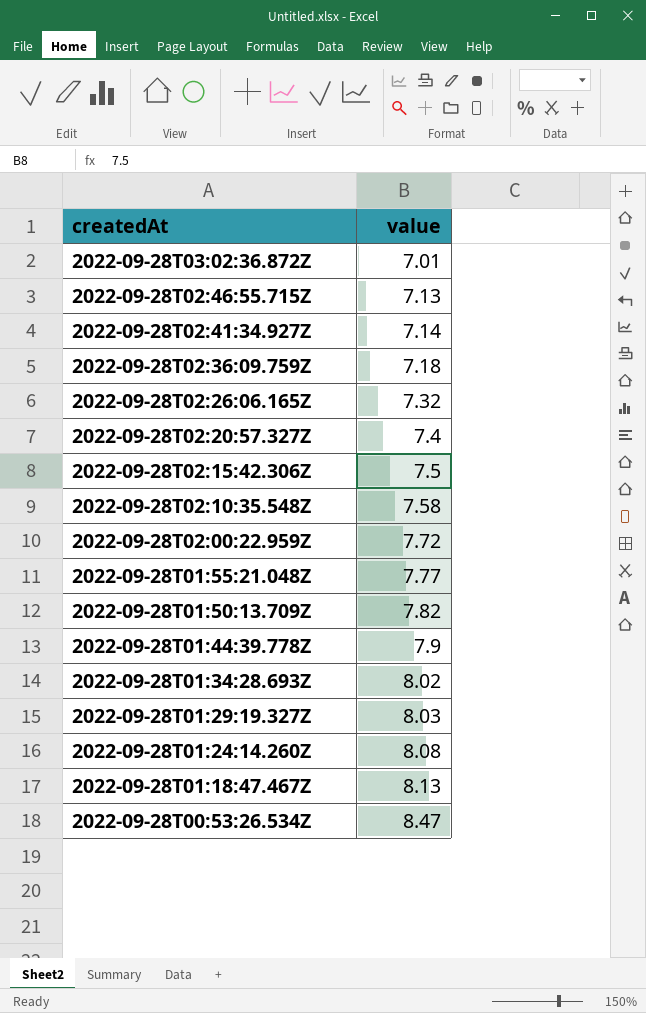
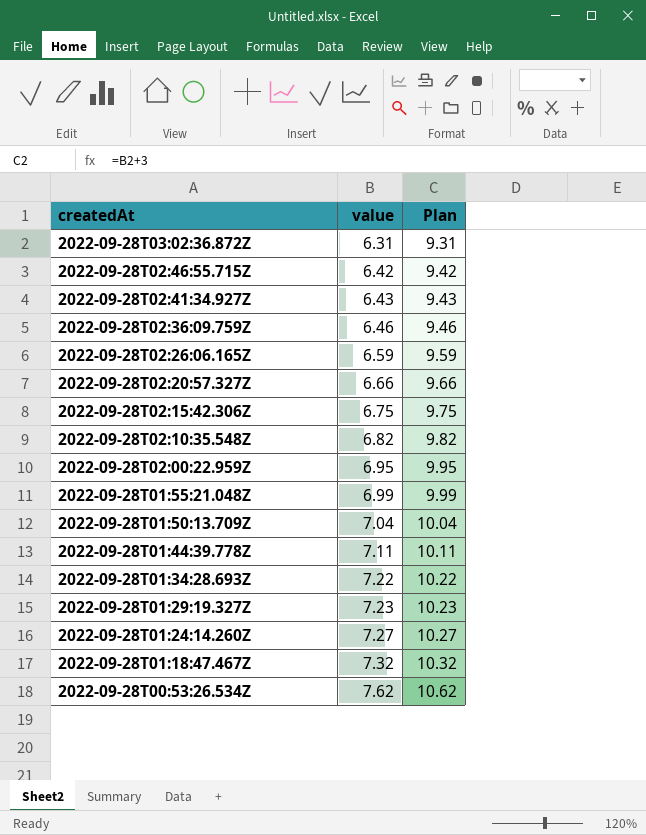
column Plan | formula: none -> [value] + 3
2022-09-28T03:02:36.872Z | value: 7.01 -> 6.31
2022-09-28T02:46:55.715Z | value: 7.13 -> 6.42
2022-09-28T02:41:34.927Z | value: 7.14 -> 6.43
2022-09-28T02:36:09.759Z | value: 7.18 -> 6.46
2022-09-28T02:26:06.165Z | value: 7.32 -> 6.59
2022-09-28T02:20:57.327Z | value: 7.4 -> 6.66
2022-09-28T02:15:42.306Z | value: 7.5 -> 6.75
2022-09-28T02:10:35.548Z | value: 7.58 -> 6.82
2022-09-28T02:00:22.959Z | value: 7.72 -> 6.95
2022-09-28T01:55:21.048Z | value: 7.77 -> 6.99
2022-09-28T01:50:13.709Z | value: 7.82 -> 7.04
2022-09-28T01:44:39.778Z | value: 7.9 -> 7.11
2022-09-28T01:34:28.693Z | value: 8.02 -> 7.22
2022-09-28T01:29:19.327Z | value: 8.03 -> 7.23
2022-09-28T01:24:14.260Z | value: 8.08 -> 7.27
2022-09-28T01:18:47.467Z | value: 8.13 -> 7.32
2022-09-28T00:53:26.534Z | value: 8.47 -> 7.62

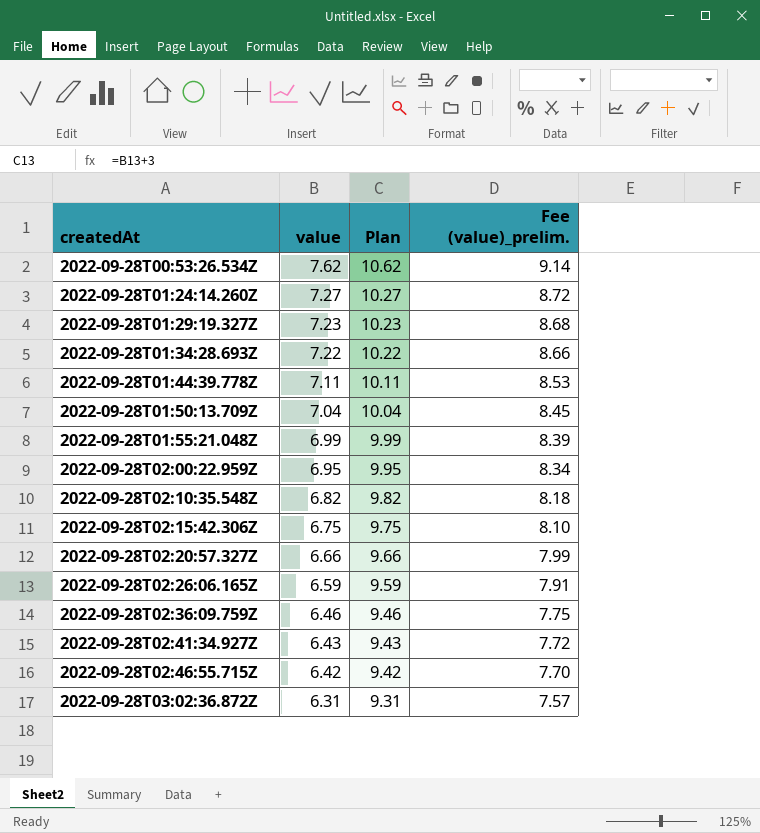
row order: createdAt descending -> createdAt ascending
column Fee (value)_prelim. | formula: none -> [value] * 1.2
row 2022-09-28T01:18:47.467Z: 7.32 | 10.32 -> none

